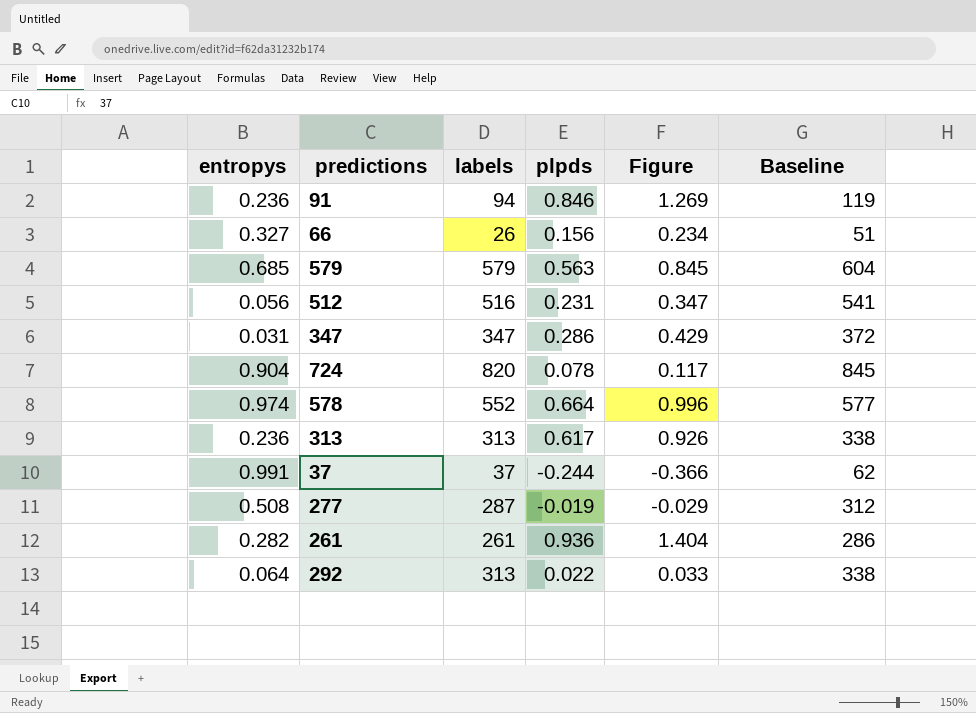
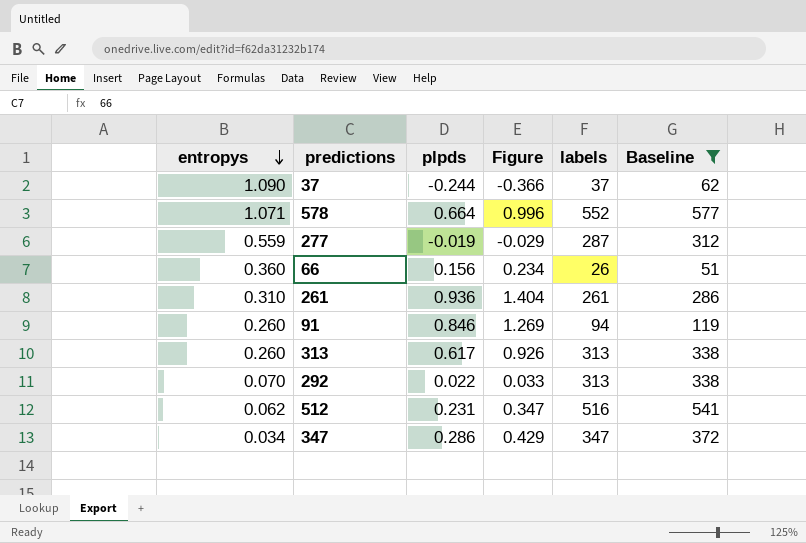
filter: none -> Baseline <= 577
row order: none -> entropys descending
column labels | position: 3 -> 5
37 | entropys: 0.991 -> 1.090
578 | entropys: 0.974 -> 1.071
277 | entropys: 0.508 -> 0.559
66 | entropys: 0.327 -> 0.360
261 | entropys: 0.282 -> 0.310
91 | entropys: 0.236 -> 0.260
313 | entropys: 0.236 -> 0.260
292 | entropys: 0.064 -> 0.070
512 | entropys: 0.056 -> 0.062
347 | entropys: 0.031 -> 0.034

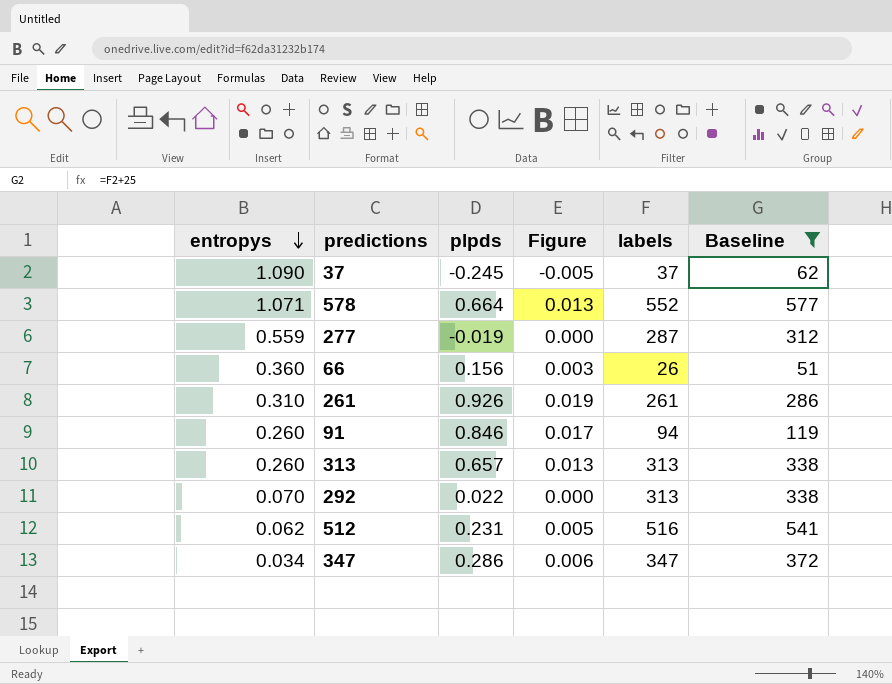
column Figure | formula: [plpds] * 1.5 -> [plpds] * 0.02
37 | plpds: -0.244 -> -0.245
261 | plpds: 0.936 -> 0.926
313 | plpds: 0.617 -> 0.657

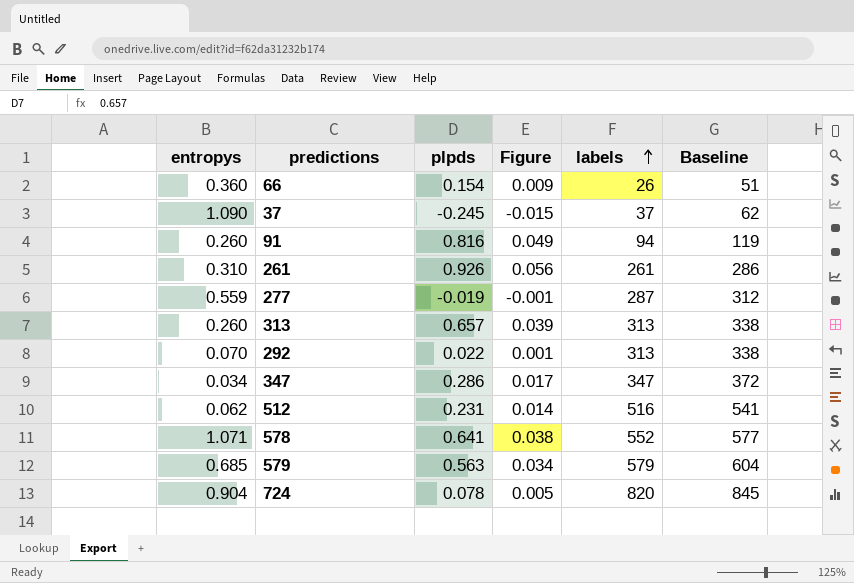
filter: Baseline <= 577 -> none
row order: entropys descending -> labels ascending
column Figure | formula: [plpds] * 0.02 -> [plpds] * 0.06
66 | plpds: 0.156 -> 0.154
91 | plpds: 0.846 -> 0.816
578 | plpds: 0.664 -> 0.641

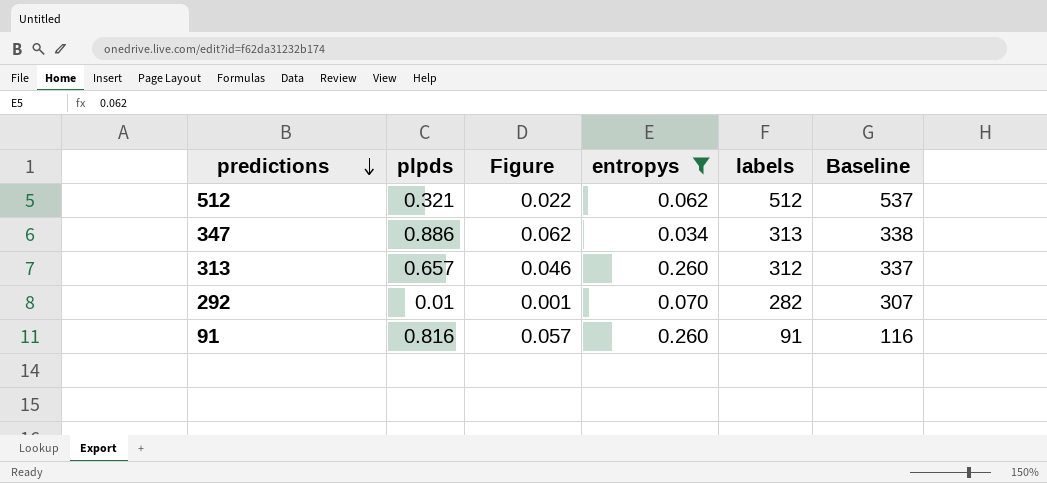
filter: none -> entropys <= 0.260
row order: labels ascending -> predictions descending
column Figure | formula: [plpds] * 0.06 -> [plpds] * 0.07
column entropys | position: 1 -> 4
512 | plpds: 0.231 -> 0.321
512 | labels: 516 -> 512
512 | Baseline: 541 -> 537
347 | plpds: 0.286 -> 0.886
347 | labels: 347 -> 313
347 | Baseline: 372 -> 338
313 | labels: 313 -> 312
313 | Baseline: 338 -> 337
292 | plpds: 0.022 -> 0.01
292 | labels: 313 -> 282
292 | Baseline: 338 -> 307
91 | labels: 94 -> 91
91 | Baseline: 119 -> 116

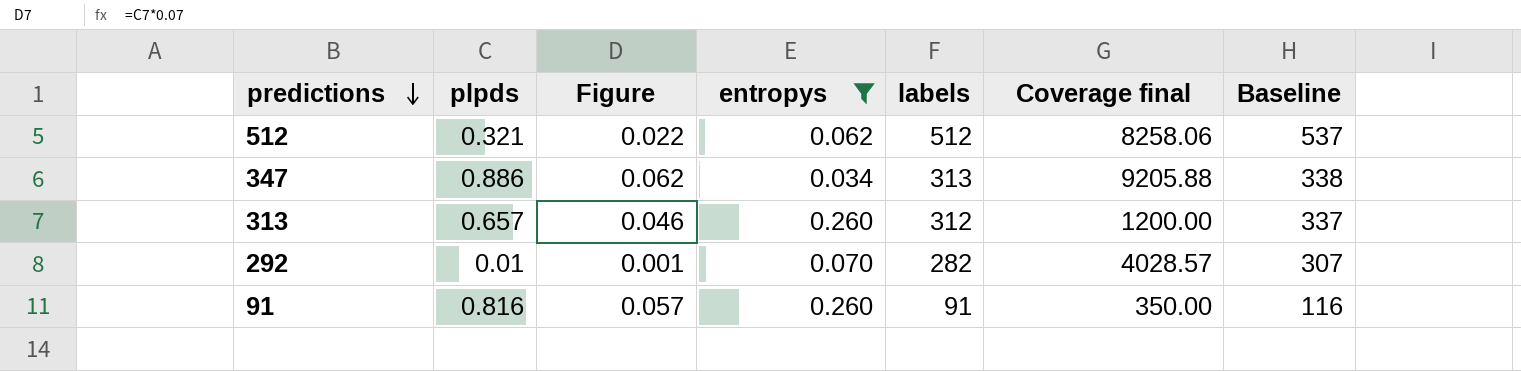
column Coverage final | formula: none -> [labels] / [entropys]

